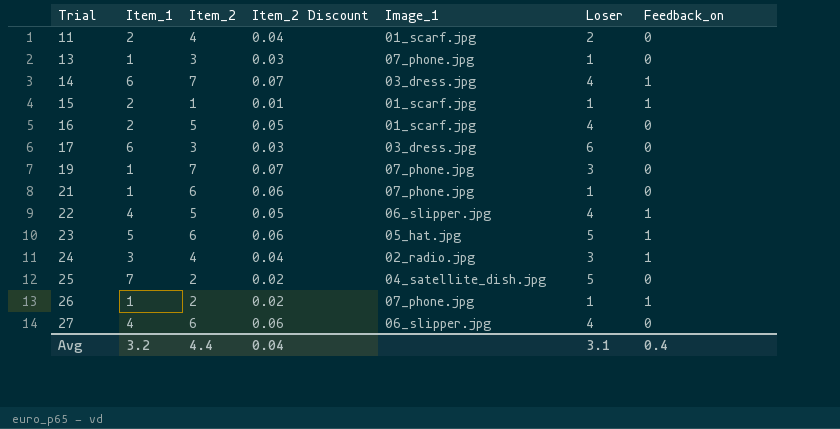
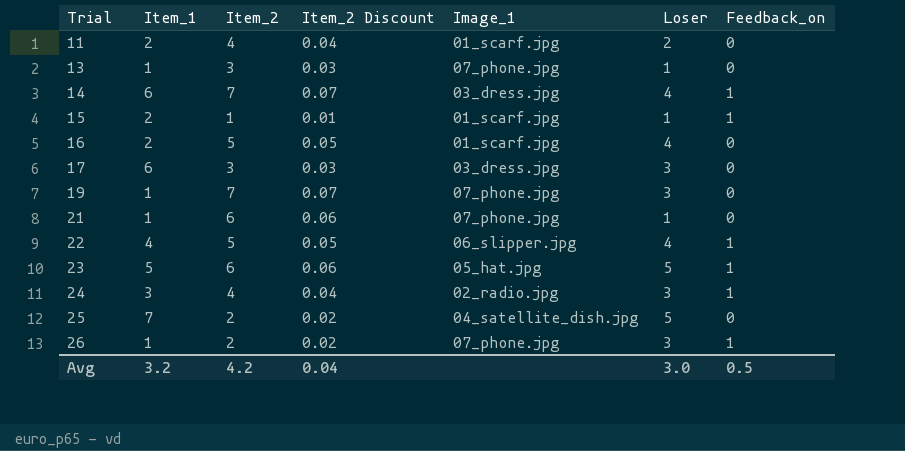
row 27: 4 | 6 | 0.06 | 06_slipper.jpg | 4 | 0 -> none
17 | Loser: 6 -> 3
26 | Loser: 1 -> 3
Avg | Item_2: 4.4 -> 4.2
Avg | Loser: 3.1 -> 3.0
Avg | Feedback_on: 0.4 -> 0.5

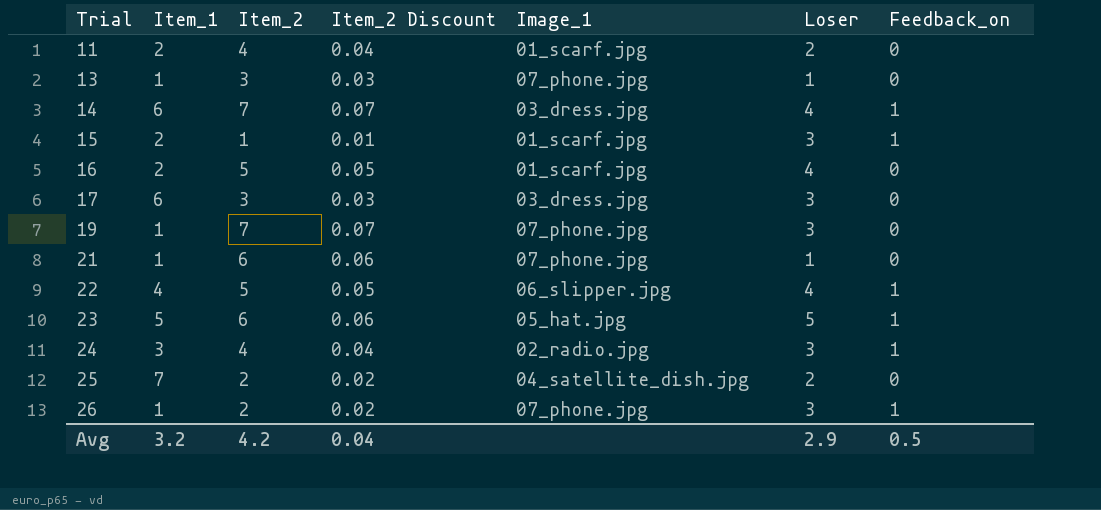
15 | Loser: 1 -> 3
25 | Loser: 5 -> 2
Avg | Loser: 3.0 -> 2.9

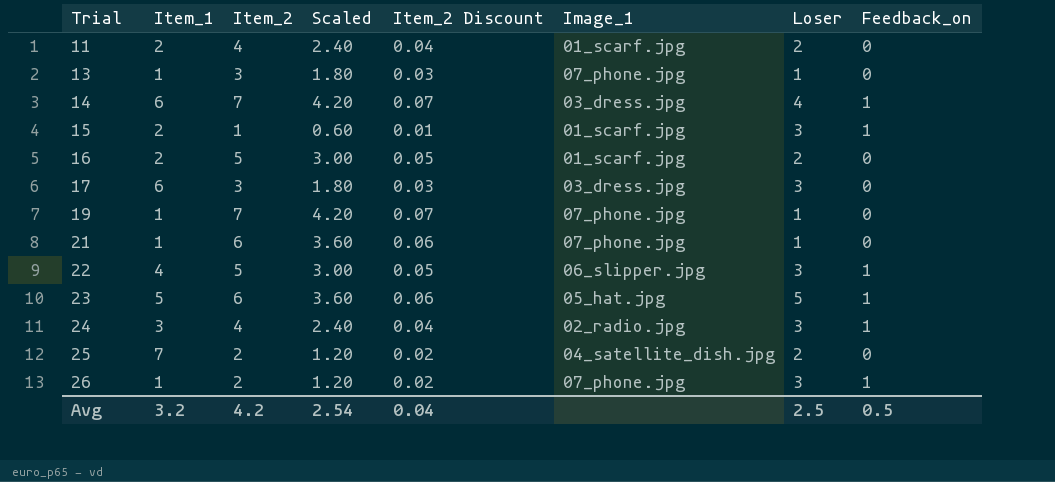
column Scaled | formula: none -> [Item_2] * 0.6
16 | Loser: 4 -> 2
19 | Loser: 3 -> 1
22 | Loser: 4 -> 3
Avg | Loser: 2.9 -> 2.5

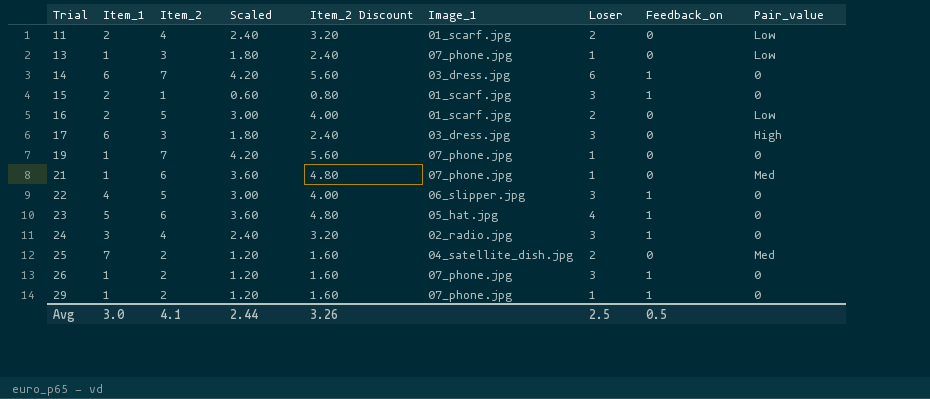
column Item_2 Discount | formula: [Item_2] * 0.01 -> [Item_2] * 0.8
column Pair_value | position: none -> 9
14 | Loser: 4 -> 6
23 | Loser: 5 -> 4
row 29: none -> 1 | 2 | 1.20 | 1.60 | 07_phone.jpg | 1 | 1 | 0
Avg | Item_1: 3.2 -> 3.0
Avg | Item_2: 4.2 -> 4.1
Avg | Scaled: 2.54 -> 2.44
Avg | Item_2 Discount: 0.04 -> 3.26

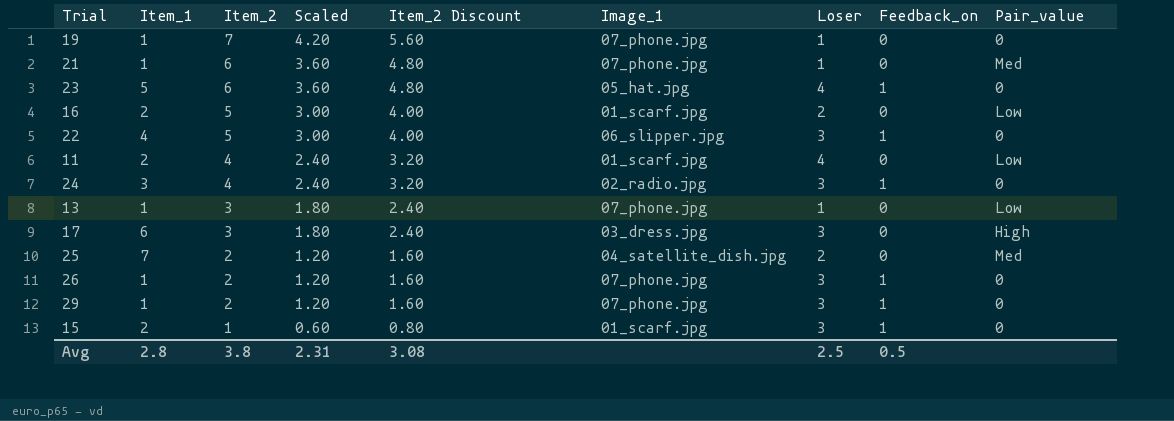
row order: Trial ascending -> Item_2 descending
row 14: 6 | 7 | 4.20 | 5.60 | 03_dress.jpg | 6 | 1 | 0 -> none
11 | Loser: 2 -> 4
29 | Loser: 1 -> 3
Avg | Item_1: 3.0 -> 2.8
Avg | Item_2: 4.1 -> 3.8
Avg | Scaled: 2.44 -> 2.31
Avg | Item_2 Discount: 3.26 -> 3.08

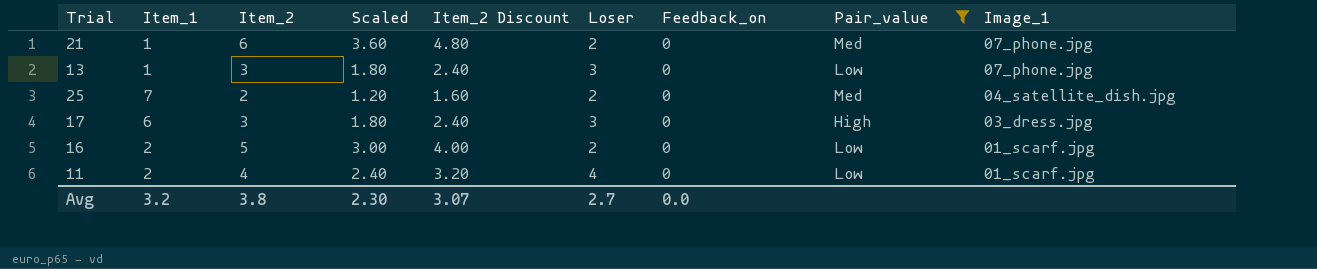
filter: none -> Pair_value != 0
row order: Item_2 descending -> Image_1 descending
column Image_1 | position: 6 -> 9
21 | Loser: 1 -> 2
13 | Loser: 1 -> 3
Avg | Item_1: 2.8 -> 3.2
Avg | Scaled: 2.31 -> 2.30
Avg | Item_2 Discount: 3.08 -> 3.07
Avg | Loser: 2.5 -> 2.7
Avg | Feedback_on: 0.5 -> 0.0

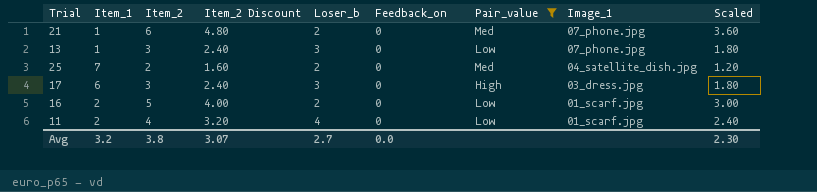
column name: Loser -> Loser_b
column Scaled | position: 4 -> 9

